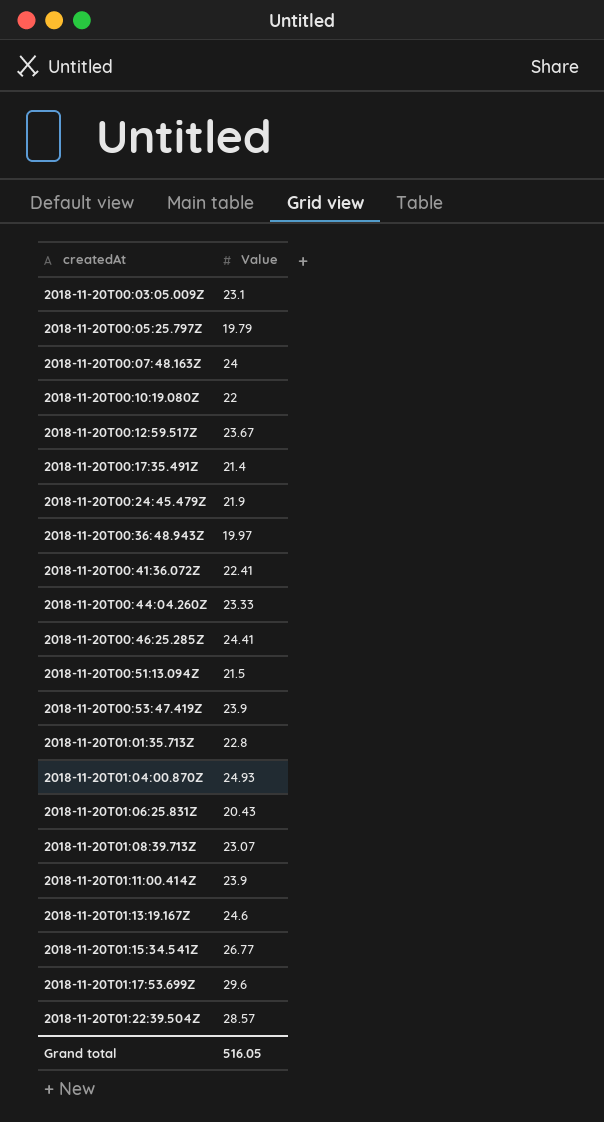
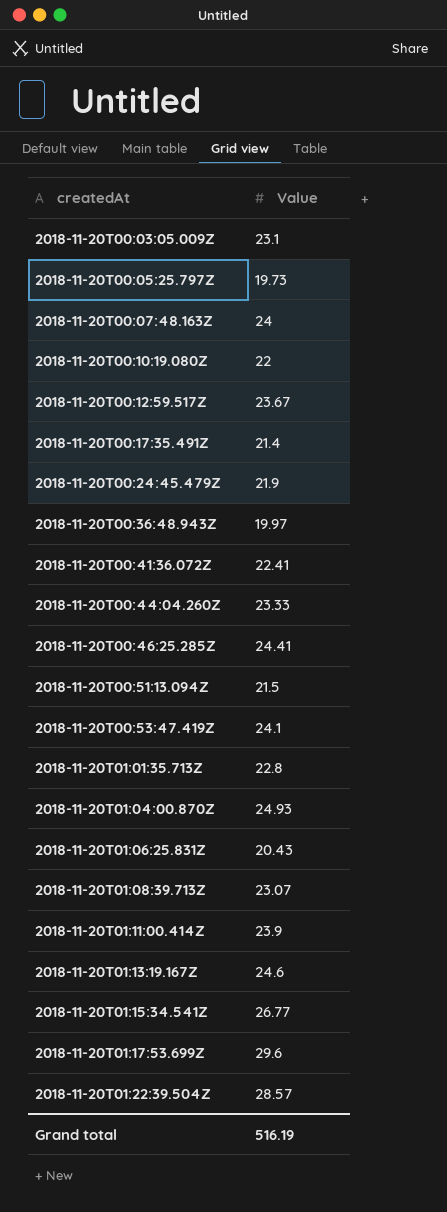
2018-11-20T00:05:25.797Z | Value: 19.79 -> 19.73
2018-11-20T00:53:47.419Z | Value: 23.9 -> 24.1
Grand total | Value: 516.05 -> 516.19

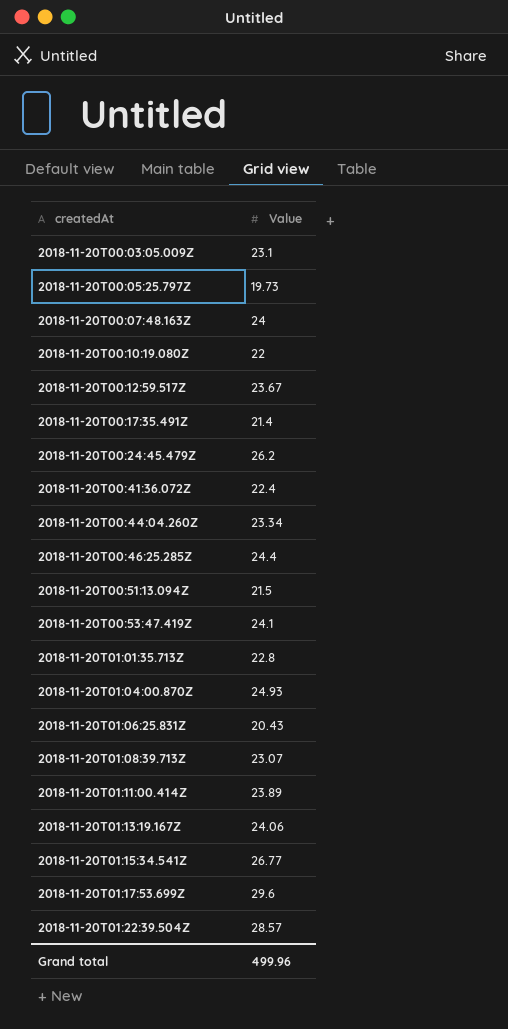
row 2018-11-20T00:36:48.943Z: 19.97 -> none
2018-11-20T00:24:45.479Z | Value: 21.9 -> 26.2
2018-11-20T00:41:36.072Z | Value: 22.41 -> 22.4
2018-11-20T00:44:04.260Z | Value: 23.33 -> 23.34
2018-11-20T00:46:25.285Z | Value: 24.41 -> 24.4
2018-11-20T01:11:00.414Z | Value: 23.9 -> 23.89
2018-11-20T01:13:19.167Z | Value: 24.6 -> 24.06
Grand total | Value: 516.19 -> 499.96

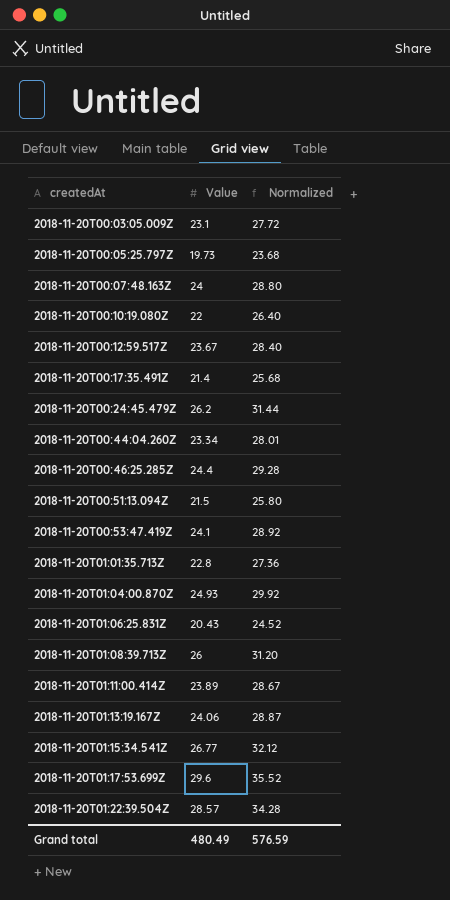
column Normalized | formula: none -> [Value] * 1.2
row 2018-11-20T00:41:36.072Z: 22.4 -> none
2018-11-20T01:08:39.713Z | Value: 23.07 -> 26
Grand total | Value: 499.96 -> 480.49

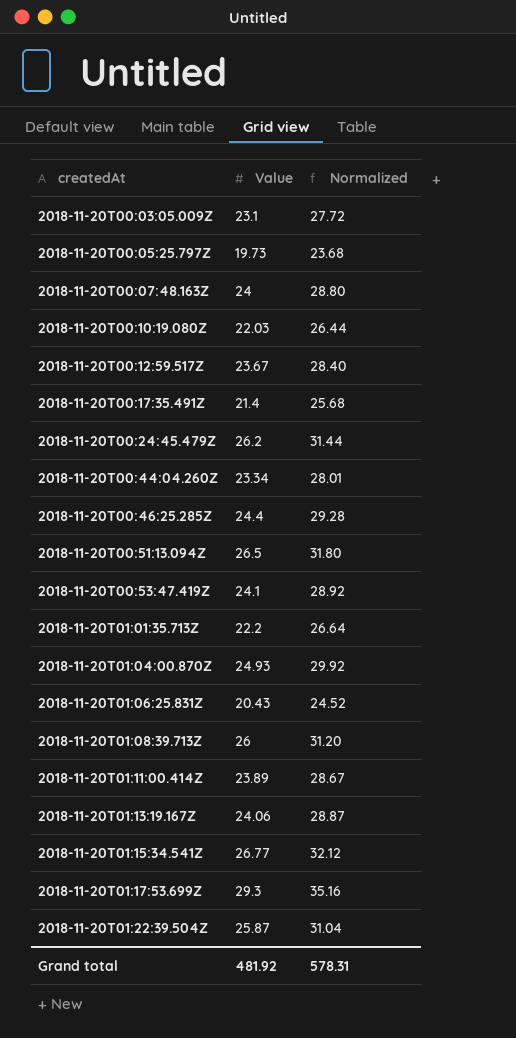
2018-11-20T00:10:19.080Z | Value: 22 -> 22.03
2018-11-20T00:10:19.080Z | Normalized: 26.40 -> 26.44
2018-11-20T00:51:13.094Z | Value: 21.5 -> 26.5
2018-11-20T00:51:13.094Z | Normalized: 25.80 -> 31.80
2018-11-20T01:01:35.713Z | Value: 22.8 -> 22.2
2018-11-20T01:01:35.713Z | Normalized: 27.36 -> 26.64
2018-11-20T01:17:53.699Z | Value: 29.6 -> 29.3
2018-11-20T01:17:53.699Z | Normalized: 35.52 -> 35.16
2018-11-20T01:22:39.504Z | Value: 28.57 -> 25.87
2018-11-20T01:22:39.504Z | Normalized: 34.28 -> 31.04
Grand total | Value: 480.49 -> 481.92
Grand total | Normalized: 576.59 -> 578.31

